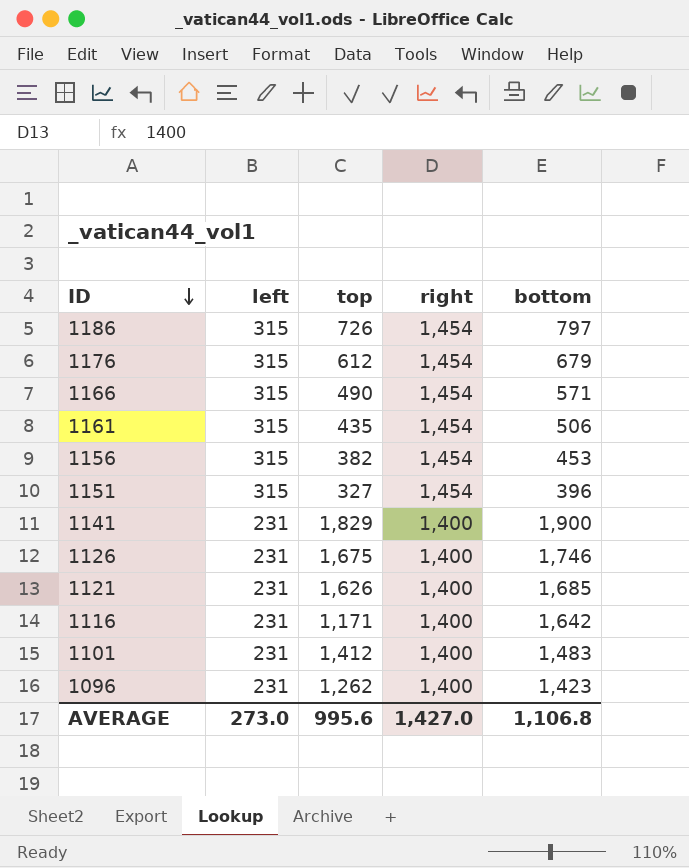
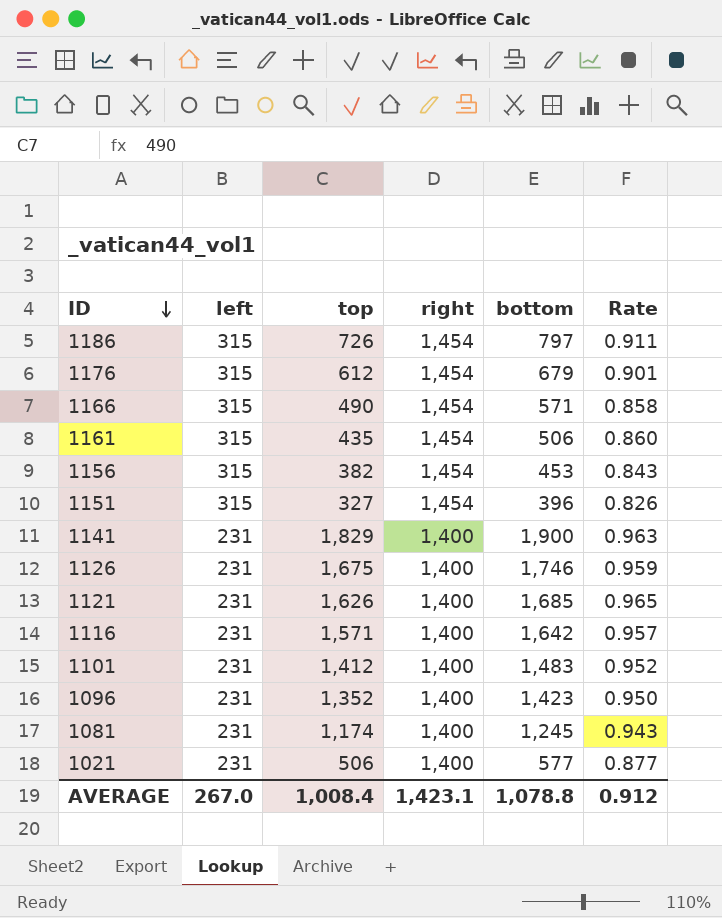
column Rate | formula: none -> [top] / [bottom]
1116 | top: 1,171 -> 1,571
1096 | top: 1,262 -> 1,352
row 1081: none -> 231 | 1,174 | 1,400 | 1,245 | 0.943
row 1021: none -> 231 | 506 | 1,400 | 577 | 0.877
AVERAGE | left: 273.0 -> 267.0
AVERAGE | top: 995.6 -> 1,008.4
AVERAGE | right: 1,427.0 -> 1,423.1
AVERAGE | bottom: 1,106.8 -> 1,078.8

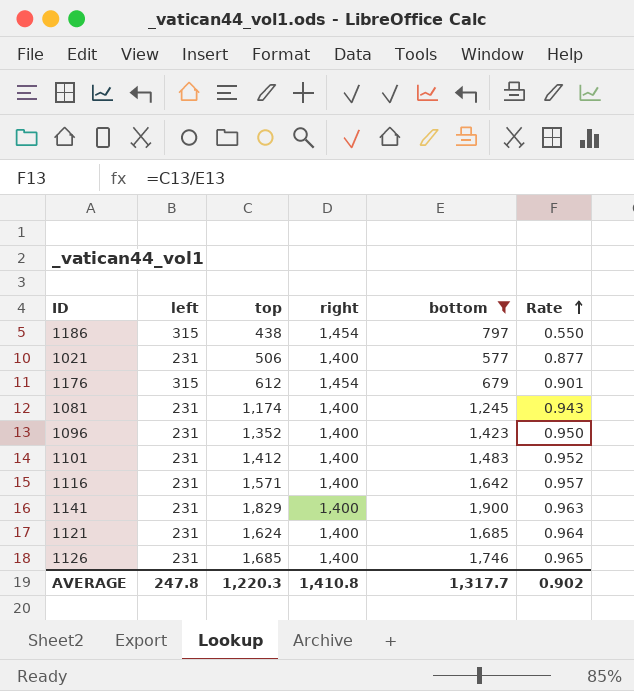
filter: none -> bottom >= 577
row order: ID descending -> Rate ascending
1186 | top: 726 -> 438
1186 | Rate: 0.911 -> 0.550
1121 | top: 1,626 -> 1,624
1121 | Rate: 0.965 -> 0.964
1126 | top: 1,675 -> 1,685
1126 | Rate: 0.959 -> 0.965
AVERAGE | left: 267.0 -> 247.8
AVERAGE | top: 1,008.4 -> 1,220.3
AVERAGE | right: 1,423.1 -> 1,410.8
AVERAGE | bottom: 1,078.8 -> 1,317.7
AVERAGE | Rate: 0.912 -> 0.902

